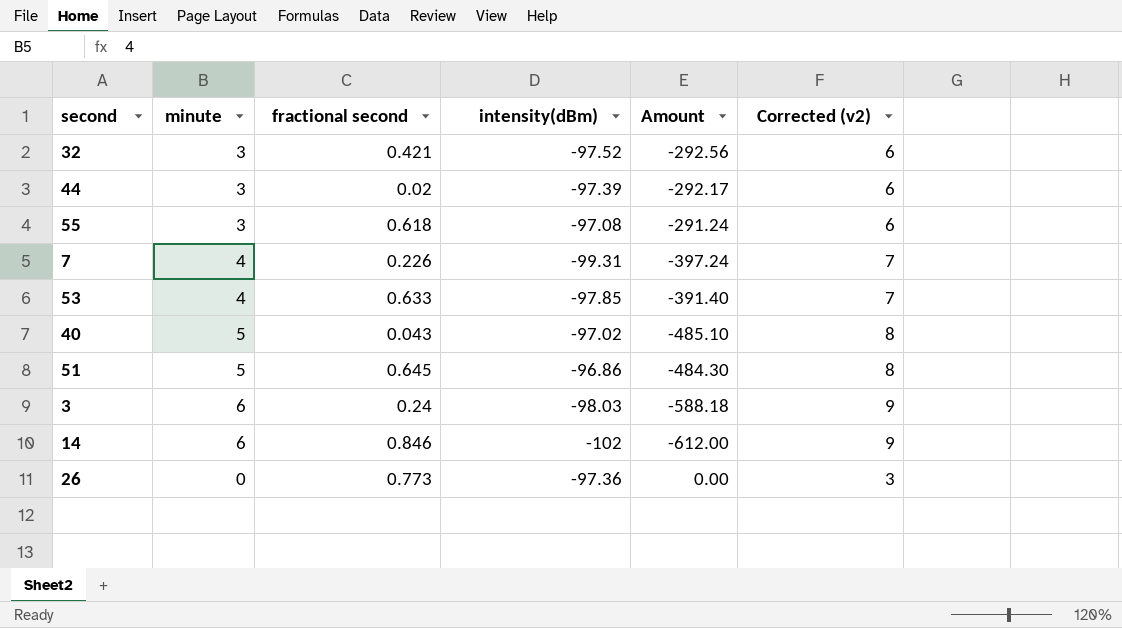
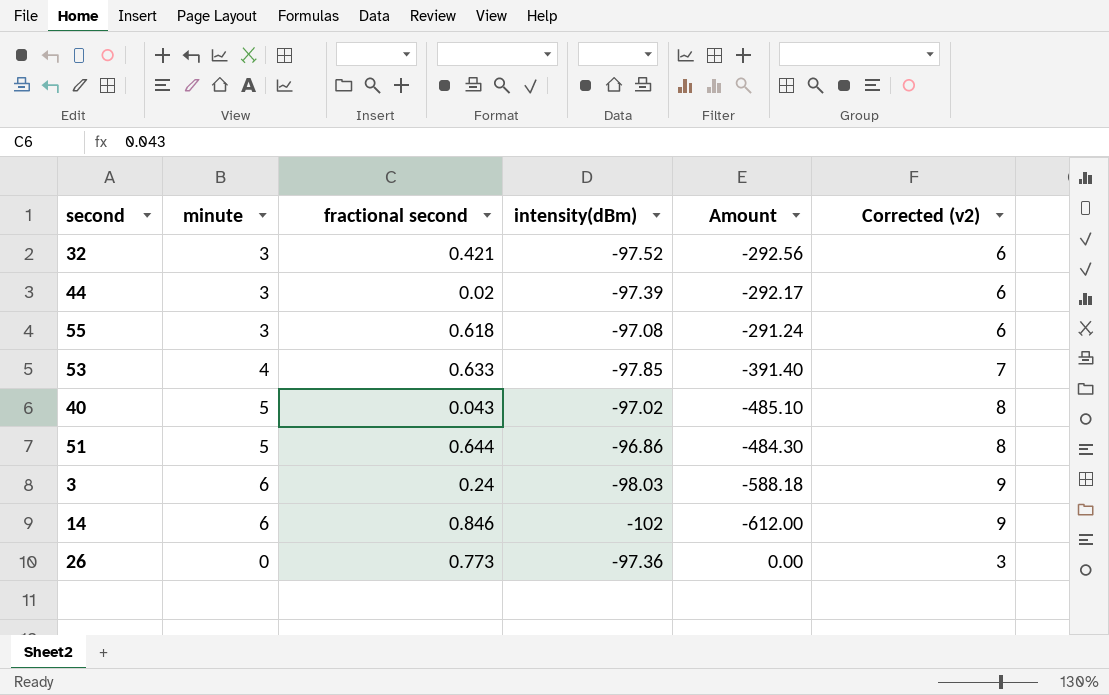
row 7: 4 | 0.226 | -99.31 | -397.24 | 7 -> none
51 | fractional second: 0.645 -> 0.644

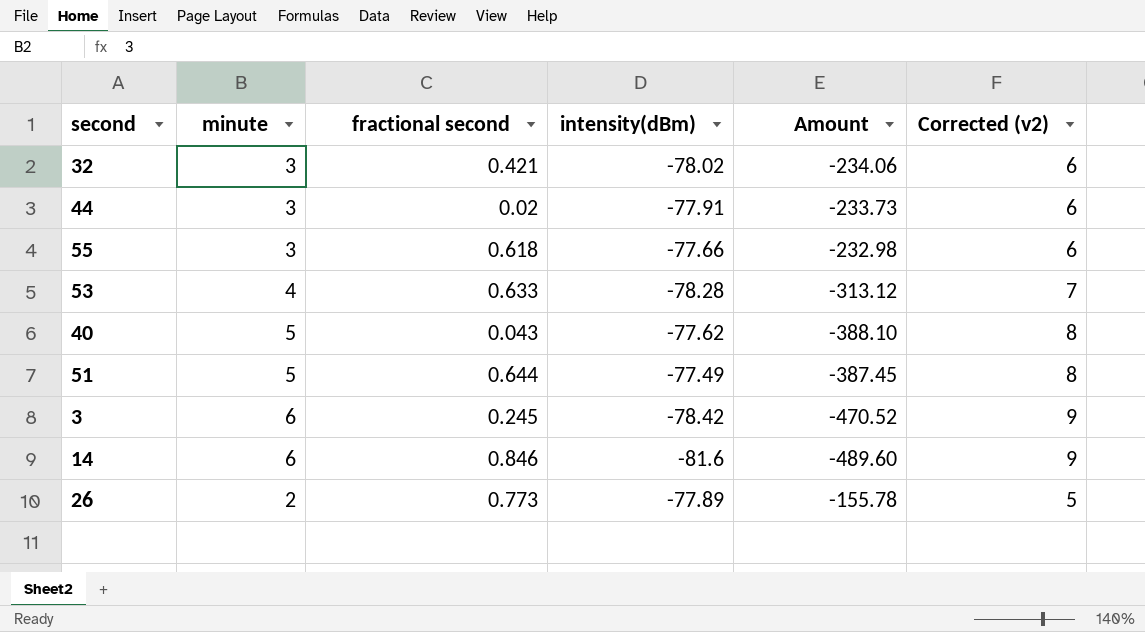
32 | intensity(dBm): -97.52 -> -78.02
32 | Amount: -292.56 -> -234.06
44 | intensity(dBm): -97.39 -> -77.91
44 | Amount: -292.17 -> -233.73
55 | intensity(dBm): -97.08 -> -77.66
55 | Amount: -291.24 -> -232.98
53 | intensity(dBm): -97.85 -> -78.28
53 | Amount: -391.40 -> -313.12
40 | intensity(dBm): -97.02 -> -77.62
40 | Amount: -485.10 -> -388.10
51 | intensity(dBm): -96.86 -> -77.49
51 | Amount: -484.30 -> -387.45
3 | fractional second: 0.24 -> 0.245
3 | intensity(dBm): -98.03 -> -78.42
3 | Amount: -588.18 -> -470.52
14 | intensity(dBm): -102 -> -81.6
14 | Amount: -612.00 -> -489.60
26 | minute: 0 -> 2
26 | intensity(dBm): -97.36 -> -77.89
26 | Amount: 0.00 -> -155.78
26 | Corrected (v2): 3 -> 5

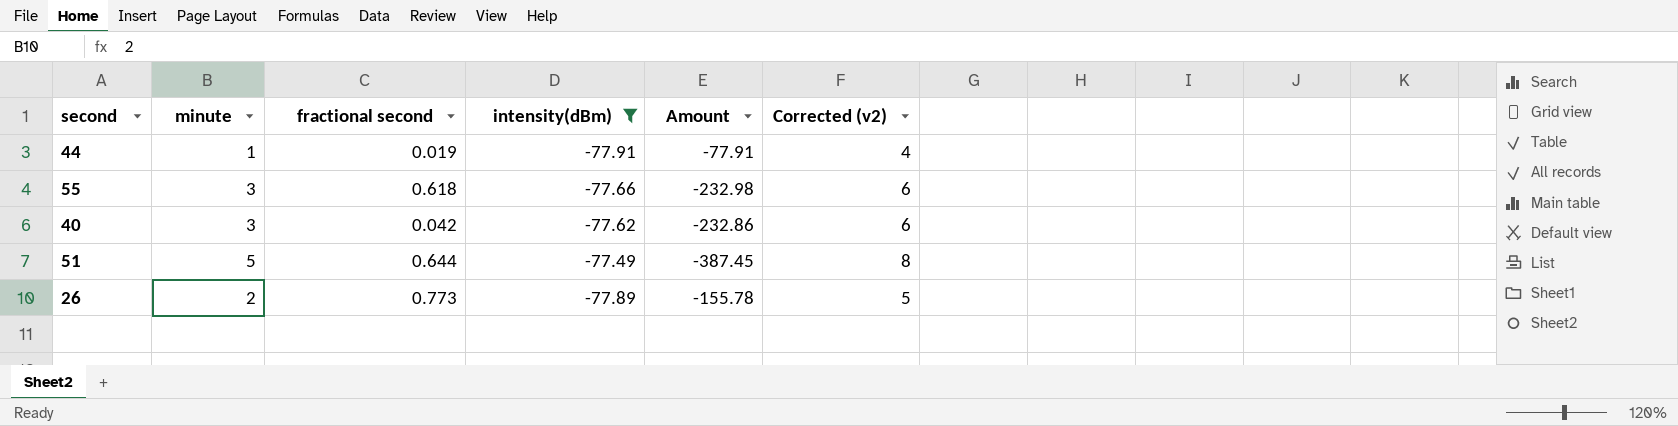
filter: none -> intensity(dBm) >= -77.91
44 | minute: 3 -> 1
44 | fractional second: 0.02 -> 0.019
44 | Amount: -233.73 -> -77.91
44 | Corrected (v2): 6 -> 4
40 | minute: 5 -> 3
40 | fractional second: 0.043 -> 0.042
40 | Amount: -388.10 -> -232.86
40 | Corrected (v2): 8 -> 6

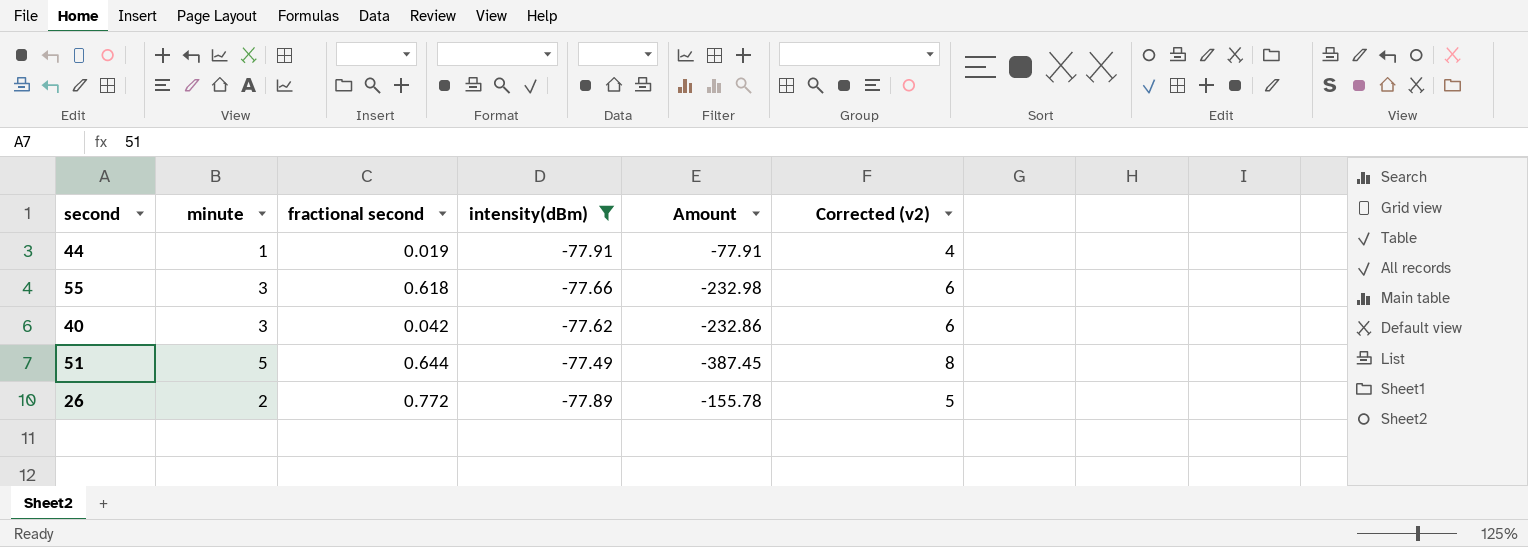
26 | fractional second: 0.773 -> 0.772

